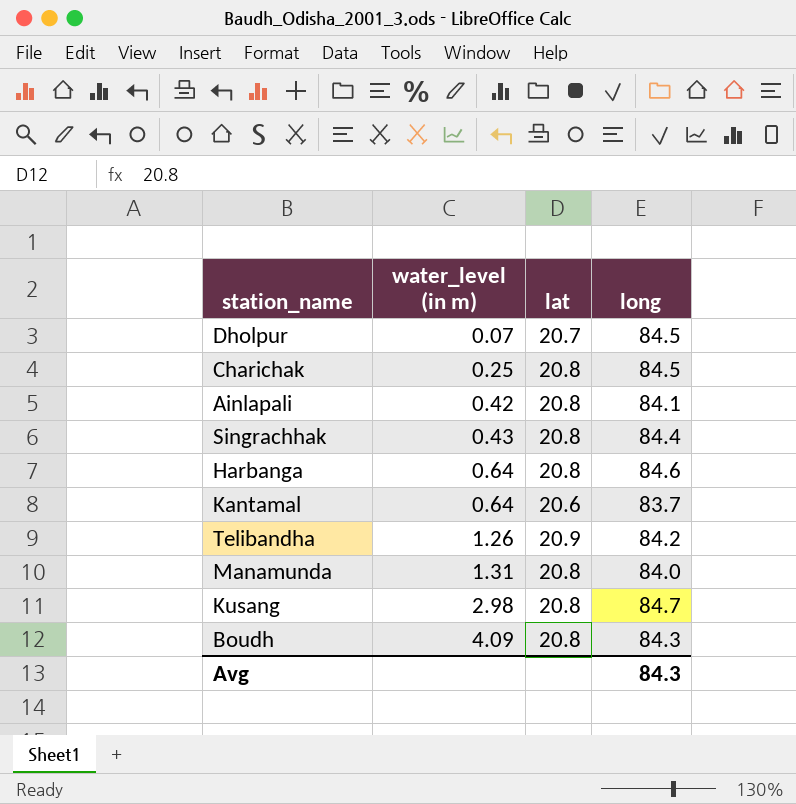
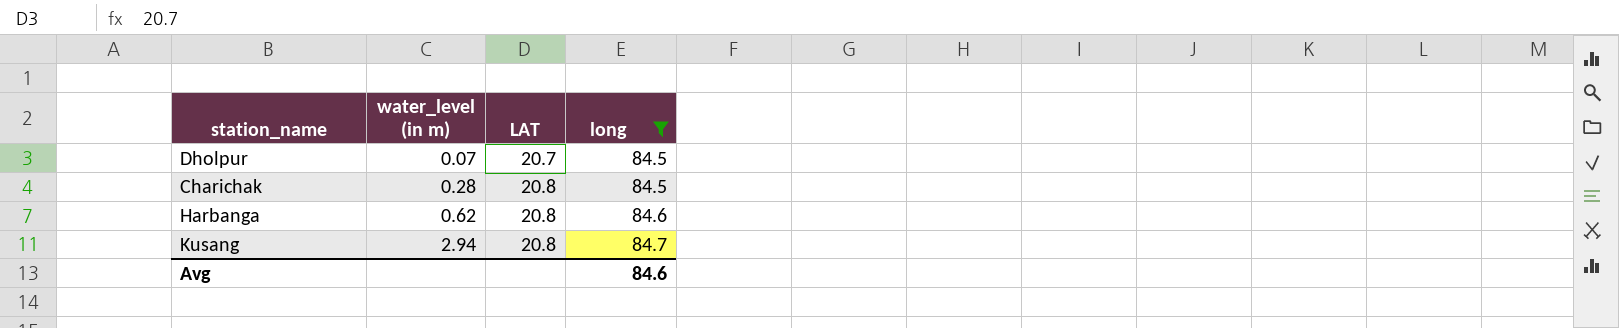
filter: none -> long >= 84.5
column name: lat -> LAT
Charichak | water_level (in m): 0.25 -> 0.28
Harbanga | water_level (in m): 0.64 -> 0.62
Kusang | water_level (in m): 2.98 -> 2.94
Avg | long: 84.3 -> 84.6

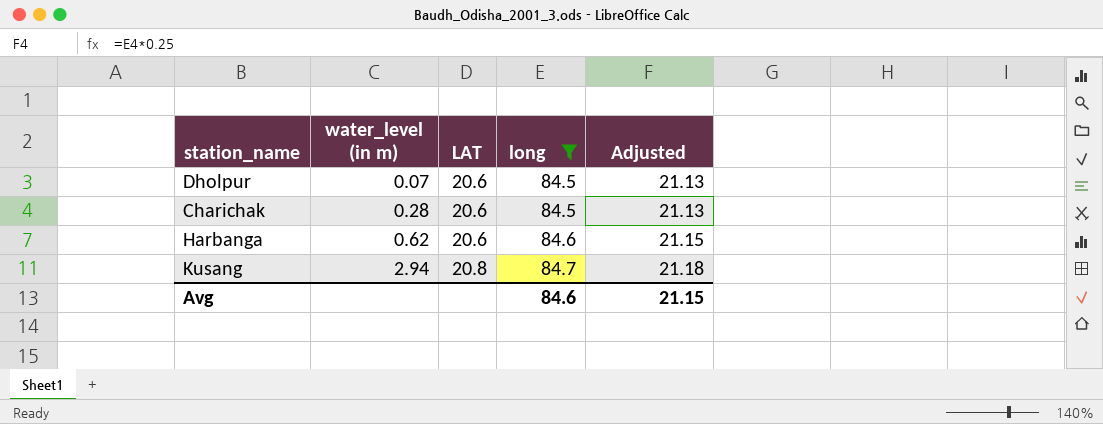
column Adjusted | formula: none -> [long] * 0.25
Dholpur | LAT: 20.7 -> 20.6
Charichak | LAT: 20.8 -> 20.6
Harbanga | LAT: 20.8 -> 20.6

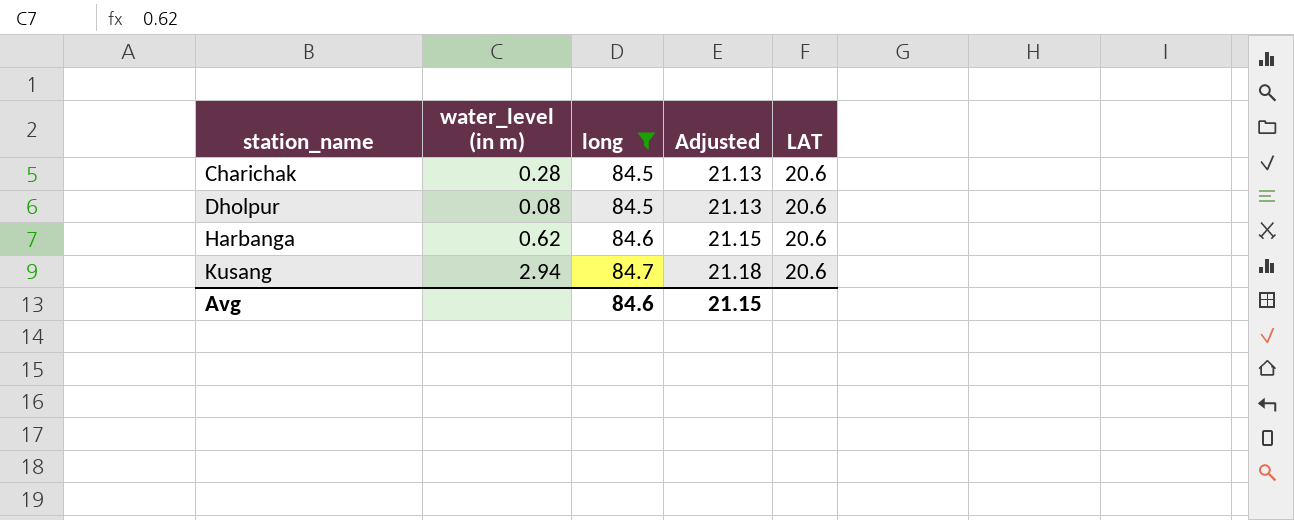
row order: water_level (in m) ascending -> station_name ascending
column LAT | position: 3 -> 5
Dholpur | water_level (in m): 0.07 -> 0.08
Kusang | LAT: 20.8 -> 20.6

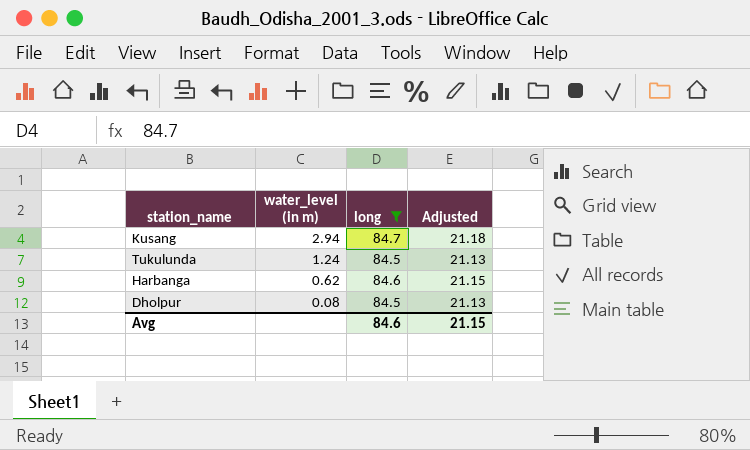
row order: station_name ascending -> water_level (in m) descending
column LAT | position: 5 -> none
row Charichak: 0.28 | 84.5 | 21.13 | 20.6 -> none
row Tukulunda: none -> 1.24 | 84.5 | 21.13

